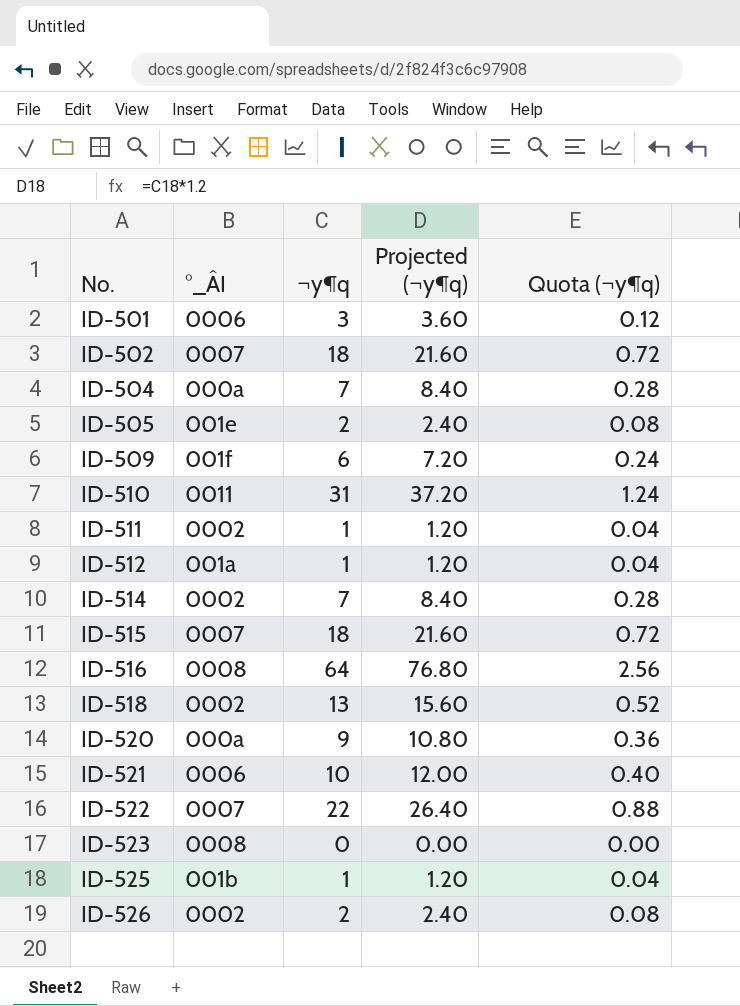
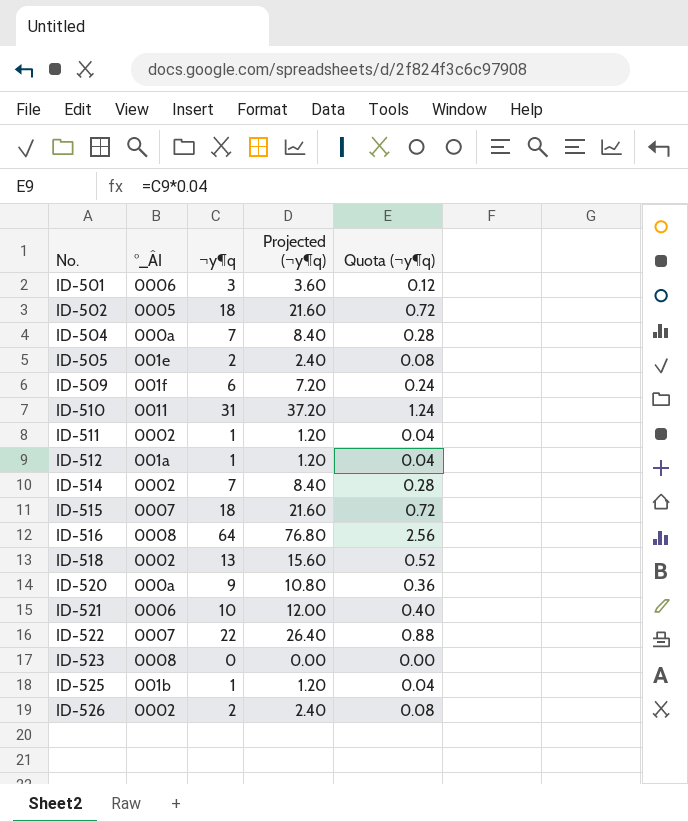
ID-502 | °_ÂI: 0007 -> 0005

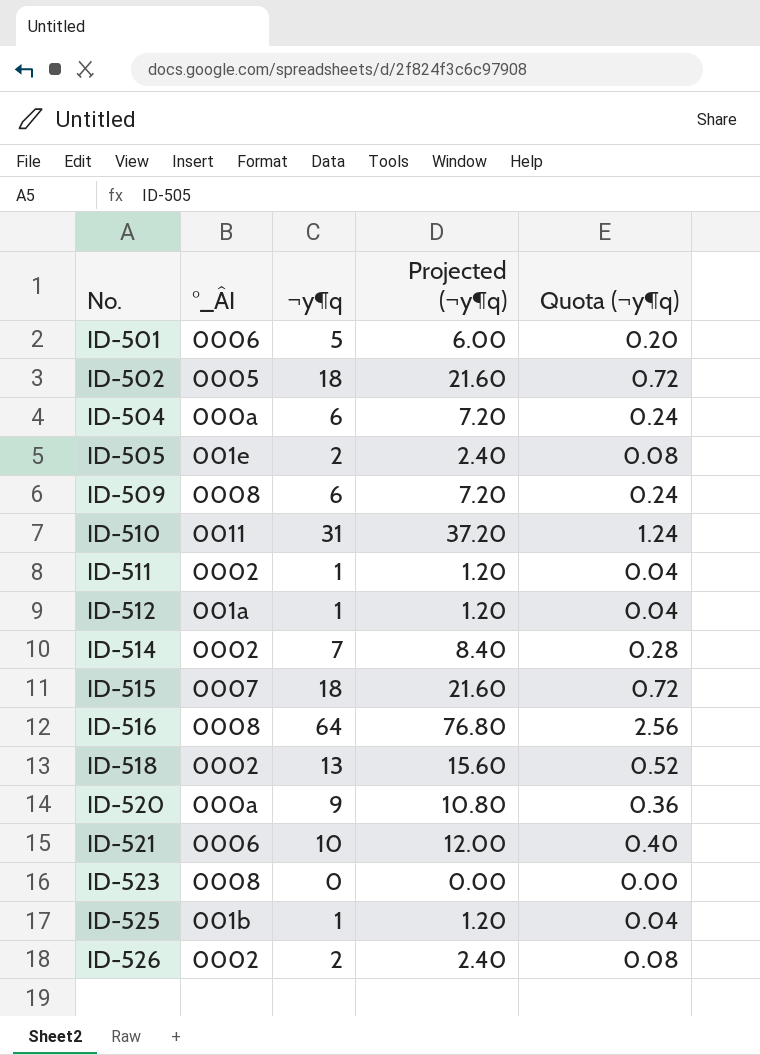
row ID-522: 0007 | 22 | 26.40 | 0.88 -> none
ID-501 | ¬y¶q: 3 -> 5
ID-501 | Projected (¬y¶q): 3.60 -> 6.00
ID-501 | Quota (¬y¶q): 0.12 -> 0.20
ID-504 | ¬y¶q: 7 -> 6
ID-504 | Projected (¬y¶q): 8.40 -> 7.20
ID-504 | Quota (¬y¶q): 0.28 -> 0.24
ID-509 | °_ÂI: 001f -> 0008

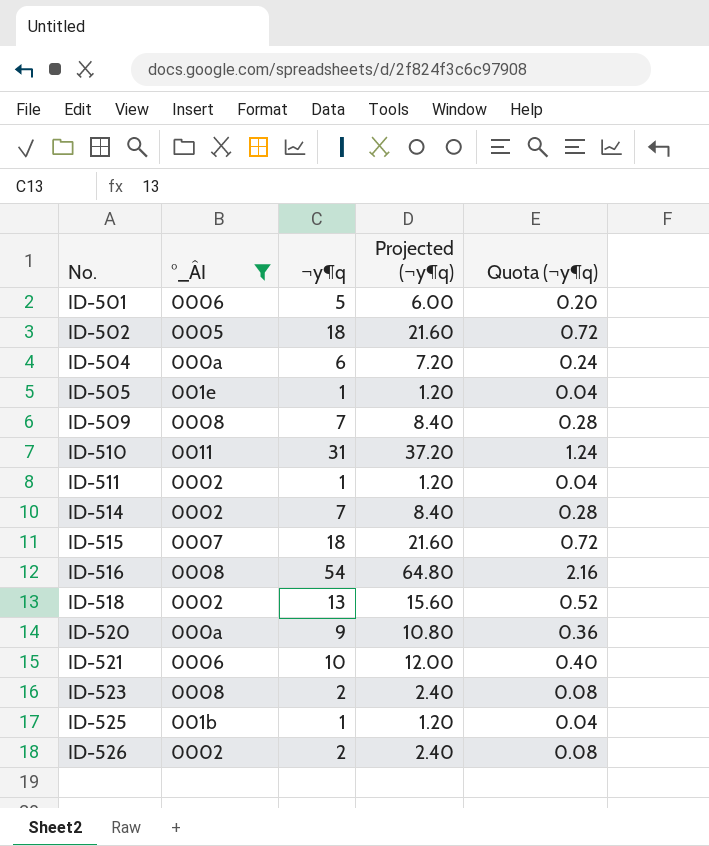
filter: none -> °_ÂI != 001a
ID-505 | ¬y¶q: 2 -> 1
ID-505 | Projected (¬y¶q): 2.40 -> 1.20
ID-505 | Quota (¬y¶q): 0.08 -> 0.04
ID-509 | ¬y¶q: 6 -> 7
ID-509 | Projected (¬y¶q): 7.20 -> 8.40
ID-509 | Quota (¬y¶q): 0.24 -> 0.28
ID-516 | ¬y¶q: 64 -> 54
ID-516 | Projected (¬y¶q): 76.80 -> 64.80
ID-516 | Quota (¬y¶q): 2.56 -> 2.16
ID-523 | ¬y¶q: 0 -> 2
ID-523 | Projected (¬y¶q): 0.00 -> 2.40
ID-523 | Quota (¬y¶q): 0.00 -> 0.08

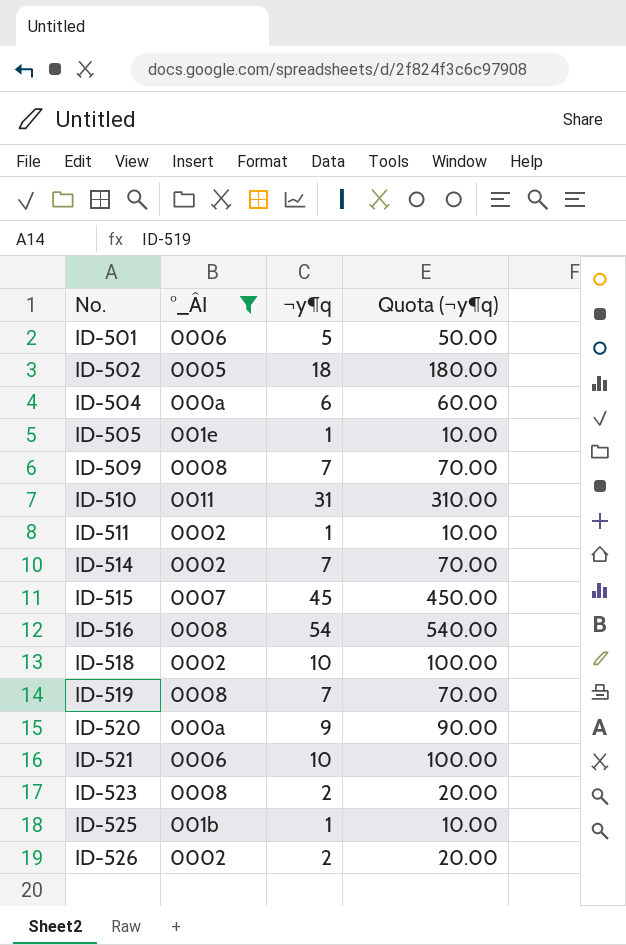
column Projected (¬y¶q) | formula: [¬y¶q] * 1.2 -> none
column Quota (¬y¶q) | formula: [¬y¶q] * 0.04 -> [¬y¶q] * 10
ID-515 | ¬y¶q: 18 -> 45
ID-518 | ¬y¶q: 13 -> 10
row ID-519: none -> 0008 | 7 | 70.00

